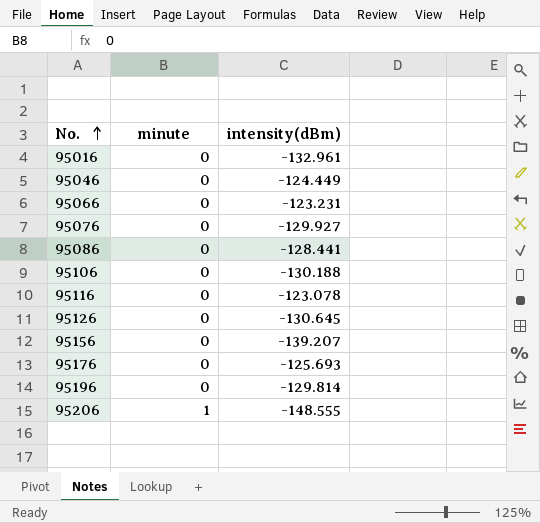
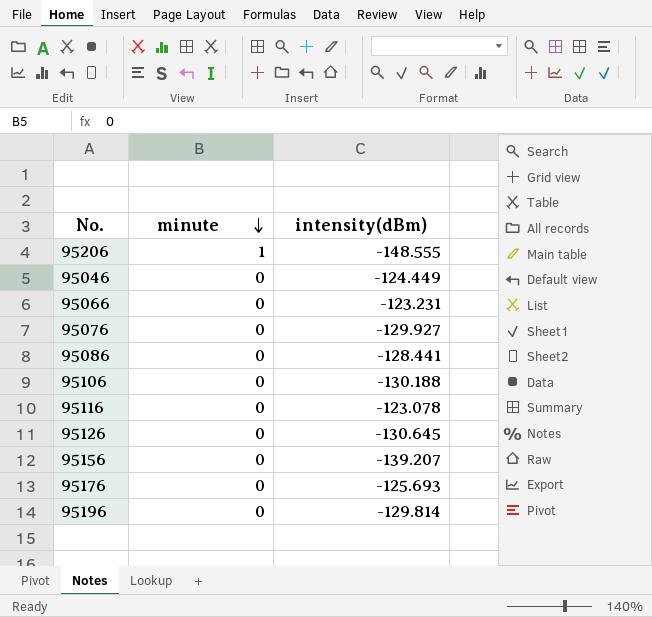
row order: No. ascending -> minute descending
row 95016: 0 | -132.961 -> none

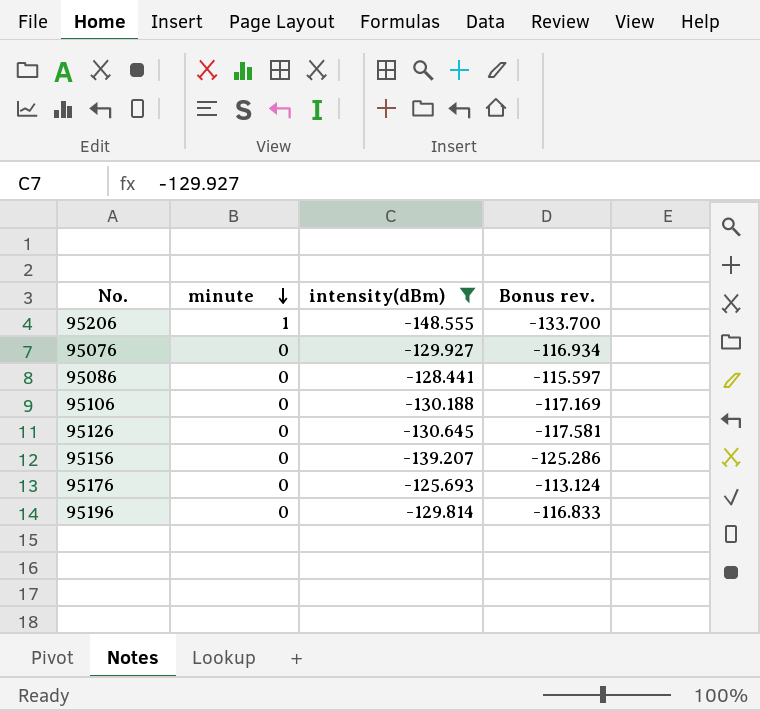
filter: none -> intensity(dBm) <= -125.693
column Bonus rev. | formula: none -> [intensity(dBm)] * 0.9

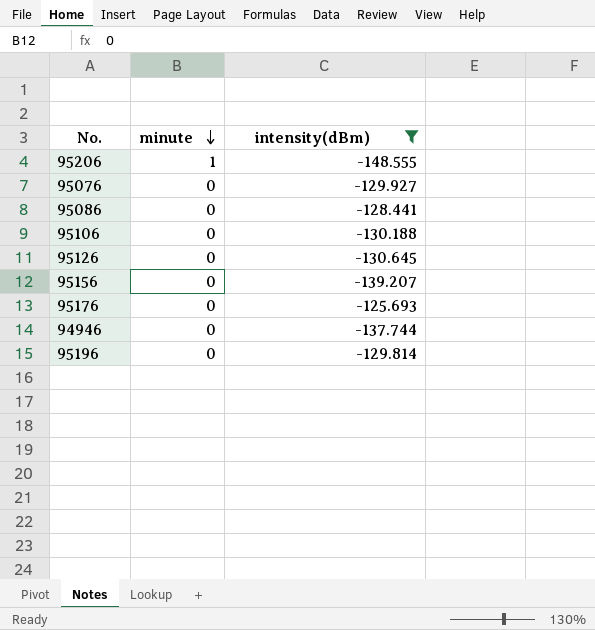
column Bonus rev. | formula: [intensity(dBm)] * 0.9 -> none
row 94946: none -> 0 | -137.744

